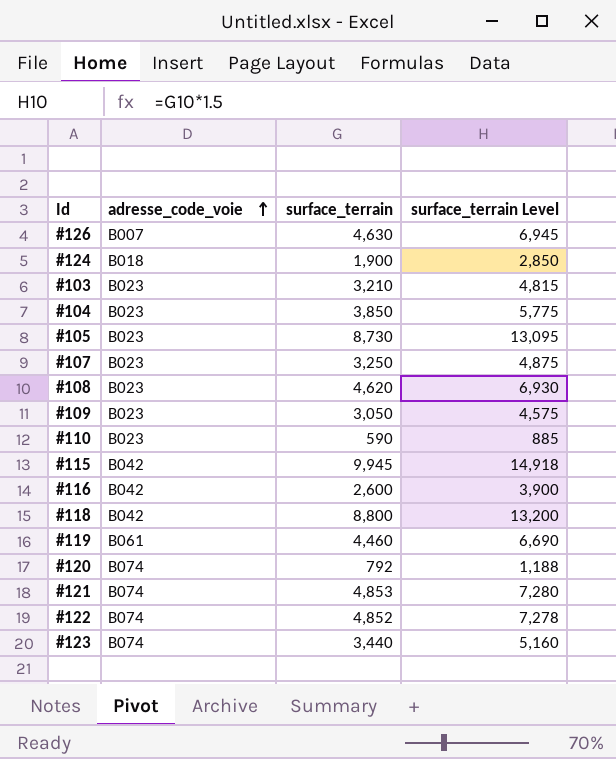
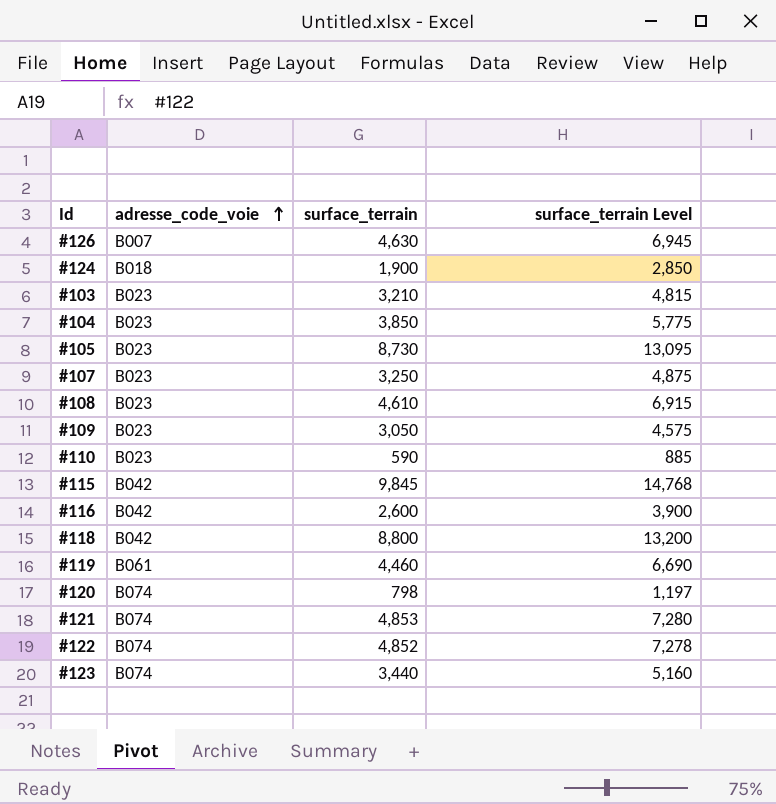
#108 | surface_terrain: 4,620 -> 4,610
#108 | surface_terrain Level: 6,930 -> 6,915
#115 | surface_terrain: 9,945 -> 9,845
#115 | surface_terrain Level: 14,918 -> 14,768
#120 | surface_terrain: 792 -> 798
#120 | surface_terrain Level: 1,188 -> 1,197

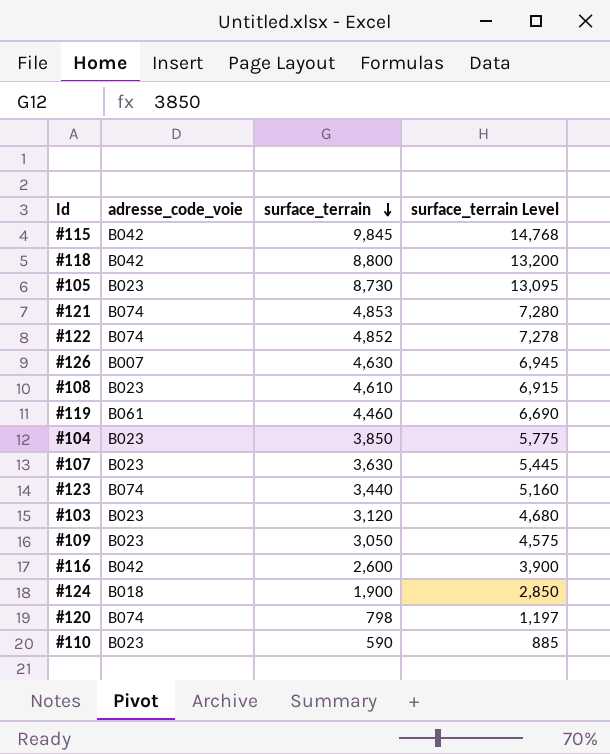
row order: adresse_code_voie ascending -> surface_terrain descending
#107 | surface_terrain: 3,250 -> 3,630
#107 | surface_terrain Level: 4,875 -> 5,445
#103 | surface_terrain: 3,210 -> 3,120
#103 | surface_terrain Level: 4,815 -> 4,680

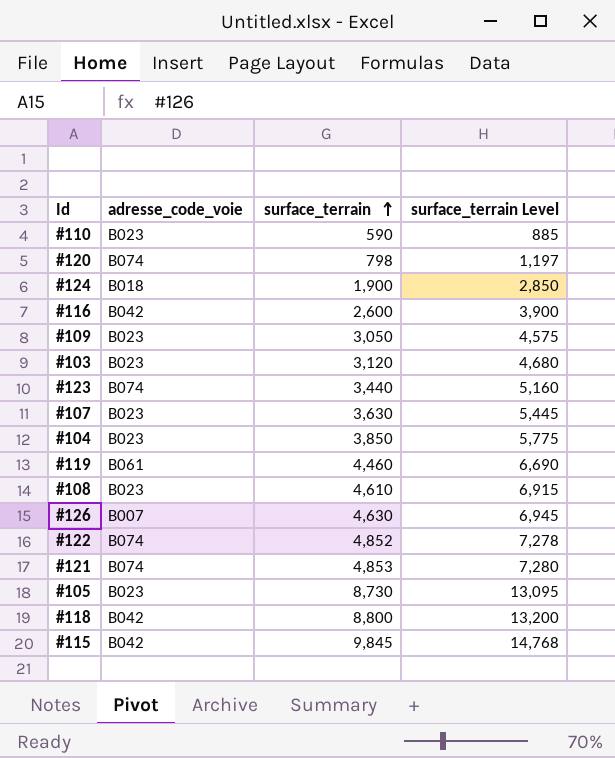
row order: surface_terrain descending -> surface_terrain ascending

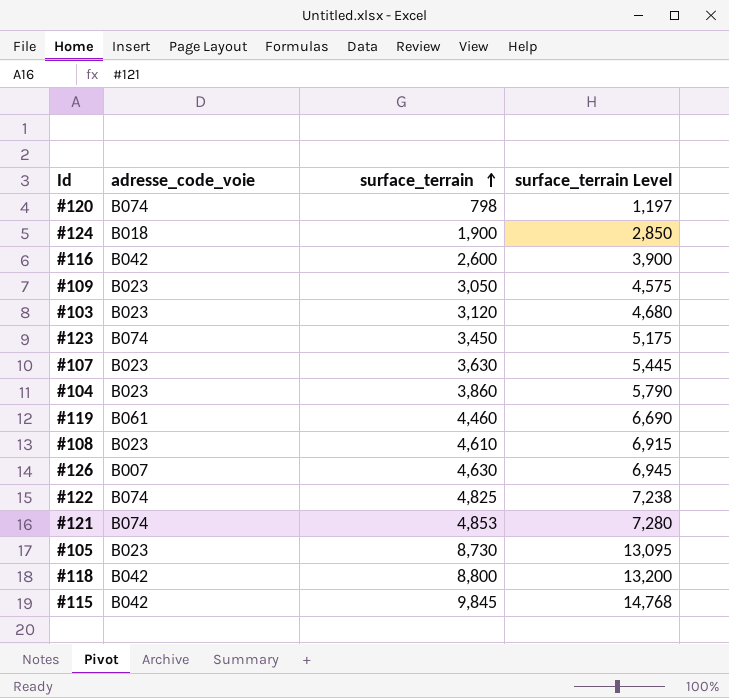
row #110: B023 | 590 | 885 -> none
#123 | surface_terrain: 3,440 -> 3,450
#123 | surface_terrain Level: 5,160 -> 5,175
#104 | surface_terrain: 3,850 -> 3,860
#104 | surface_terrain Level: 5,775 -> 5,790
#122 | surface_terrain: 4,852 -> 4,825
#122 | surface_terrain Level: 7,278 -> 7,238

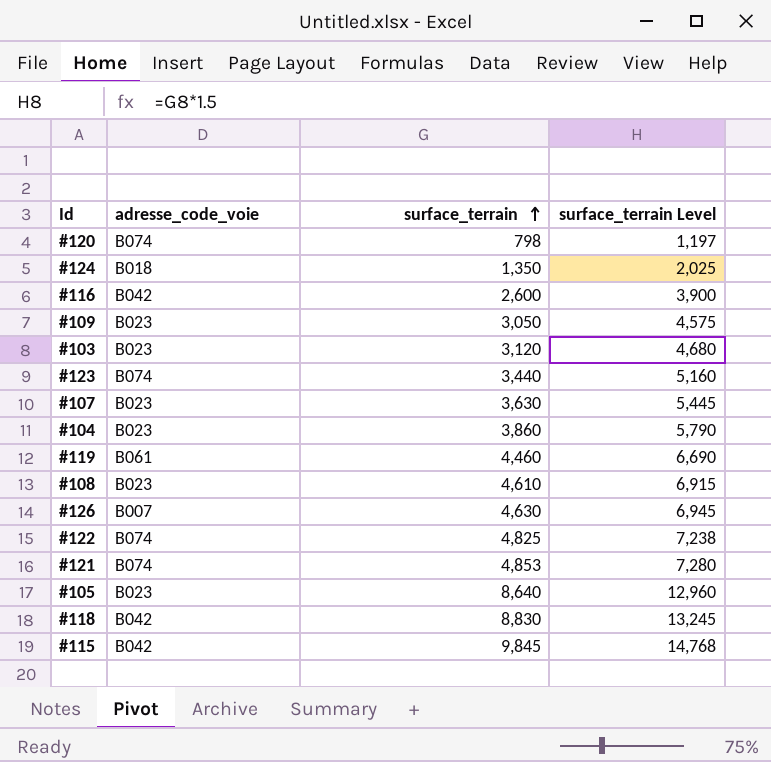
#124 | surface_terrain: 1,900 -> 1,350
#124 | surface_terrain Level: 2,850 -> 2,025
#123 | surface_terrain: 3,450 -> 3,440
#123 | surface_terrain Level: 5,175 -> 5,160
#105 | surface_terrain: 8,730 -> 8,640
#105 | surface_terrain Level: 13,095 -> 12,960
#118 | surface_terrain: 8,800 -> 8,830
#118 | surface_terrain Level: 13,200 -> 13,245

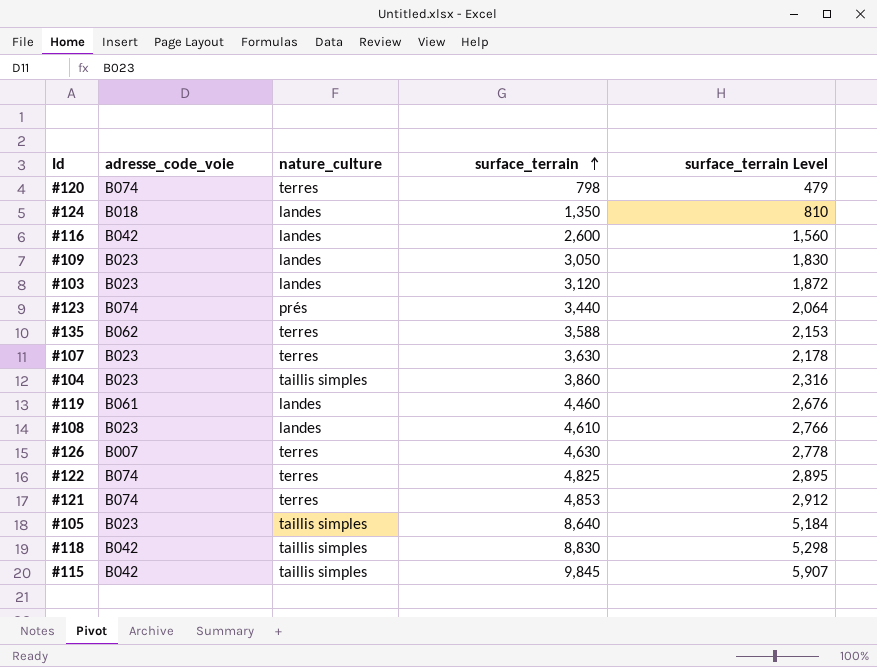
column nature_culture | position: none -> 3
column surface_terrain Level | formula: [surface_terrain] * 1.5 -> [surface_terrain] * 0.6
row #135: none -> B062 | terres | 3,588 | 2,153

